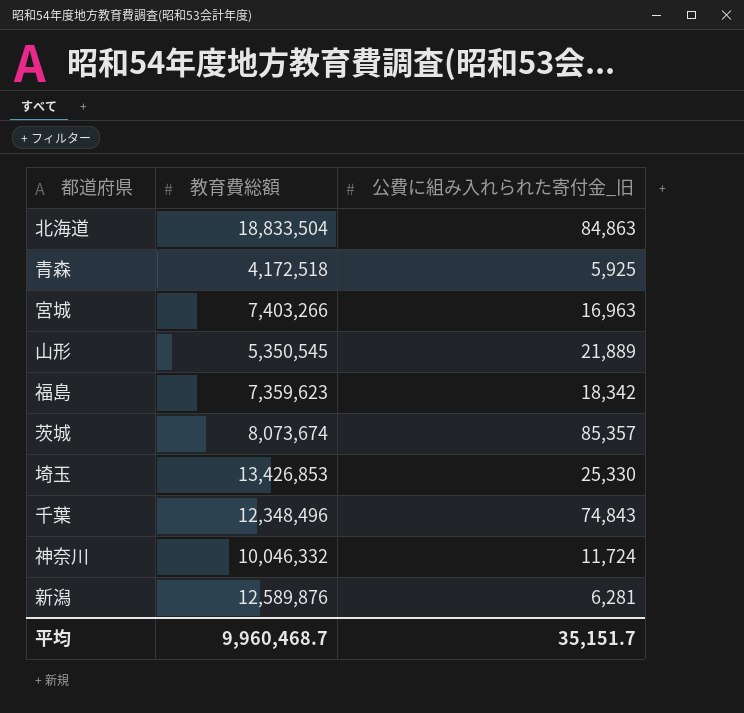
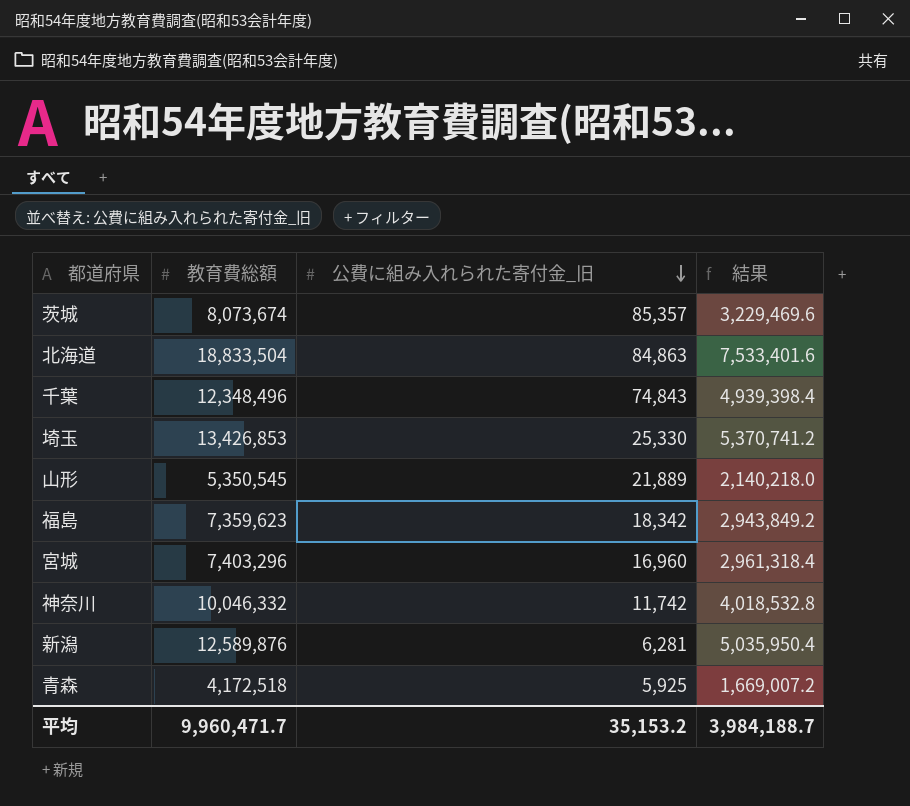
row order: none -> 公費に組み入れられた寄付金_旧 descending
column 結果 | formula: none -> [教育費総額] * 0.4
宮城 | 教育費総額: 7,403,266 -> 7,403,296
宮城 | 公費に組み入れられた寄付金_旧: 16,963 -> 16,960
神奈川 | 公費に組み入れられた寄付金_旧: 11,724 -> 11,742
平均 | 教育費総額: 9,960,468.7 -> 9,960,471.7
平均 | 公費に組み入れられた寄付金_旧: 35,151.7 -> 35,153.2

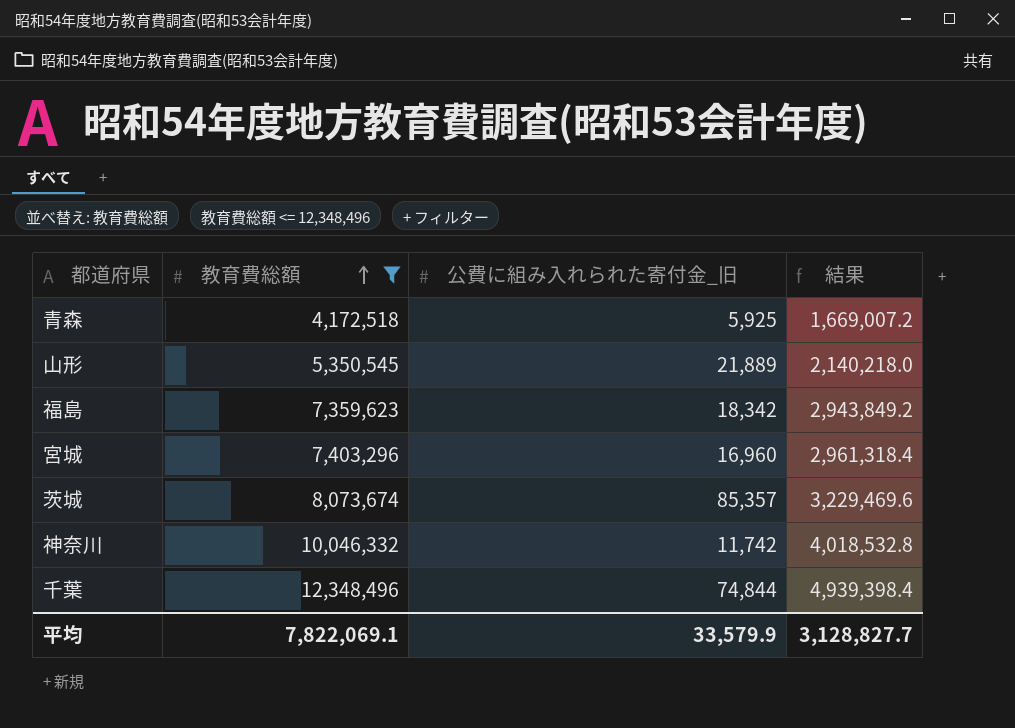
filter: none -> 教育費総額 <= 12,348,496
row order: 公費に組み入れられた寄付金_旧 descending -> 教育費総額 ascending
千葉 | 公費に組み入れられた寄付金_旧: 74,843 -> 74,844
平均 | 教育費総額: 9,960,471.7 -> 7,822,069.1
平均 | 公費に組み入れられた寄付金_旧: 35,153.2 -> 33,579.9
平均 | 結果: 3,984,188.7 -> 3,128,827.7

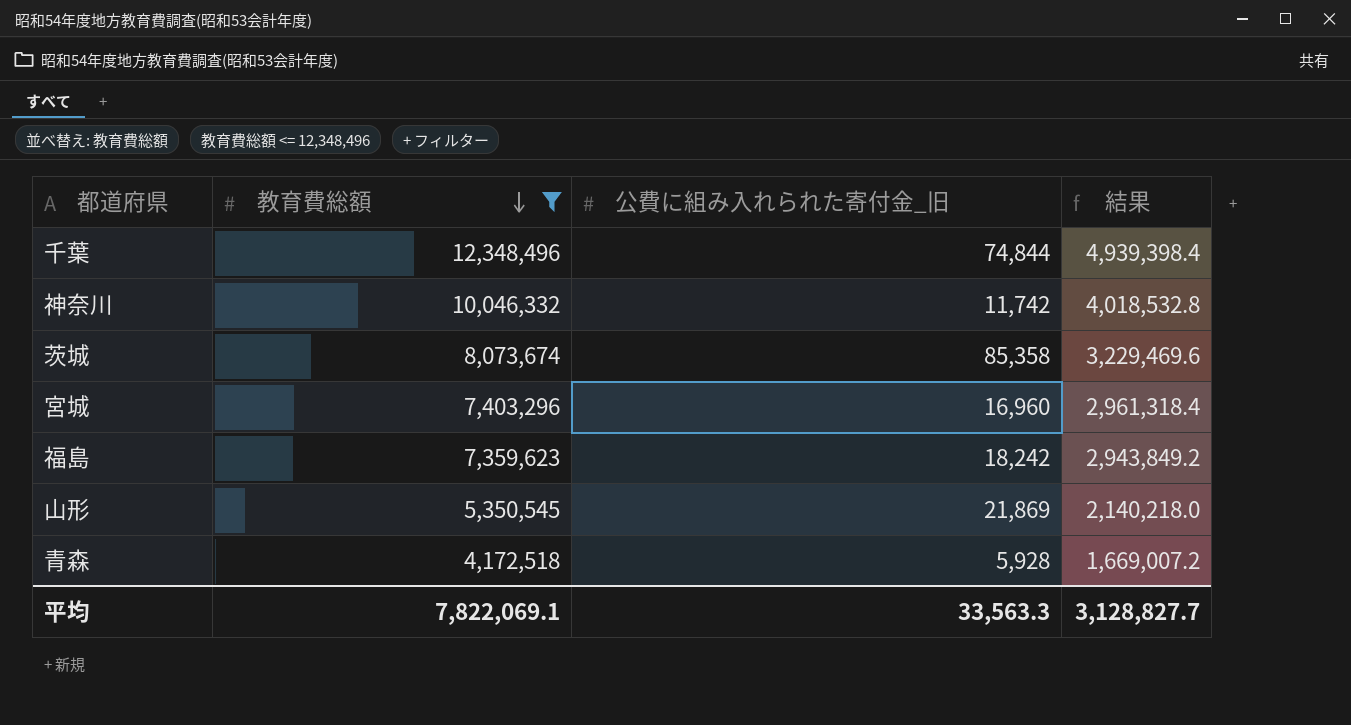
row order: 教育費総額 ascending -> 教育費総額 descending
茨城 | 公費に組み入れられた寄付金_旧: 85,357 -> 85,358
福島 | 公費に組み入れられた寄付金_旧: 18,342 -> 18,242
山形 | 公費に組み入れられた寄付金_旧: 21,889 -> 21,869
青森 | 公費に組み入れられた寄付金_旧: 5,925 -> 5,928
平均 | 公費に組み入れられた寄付金_旧: 33,579.9 -> 33,563.3

